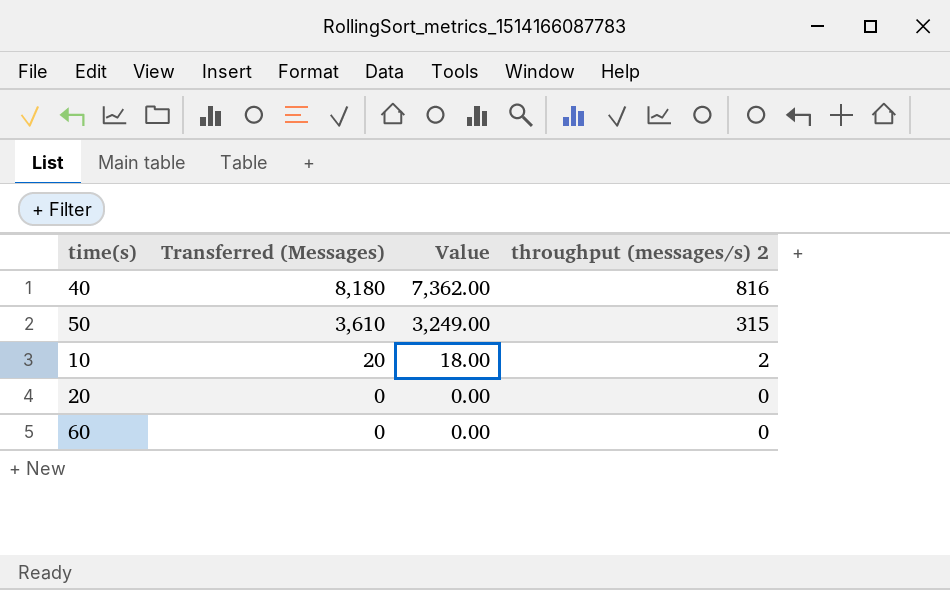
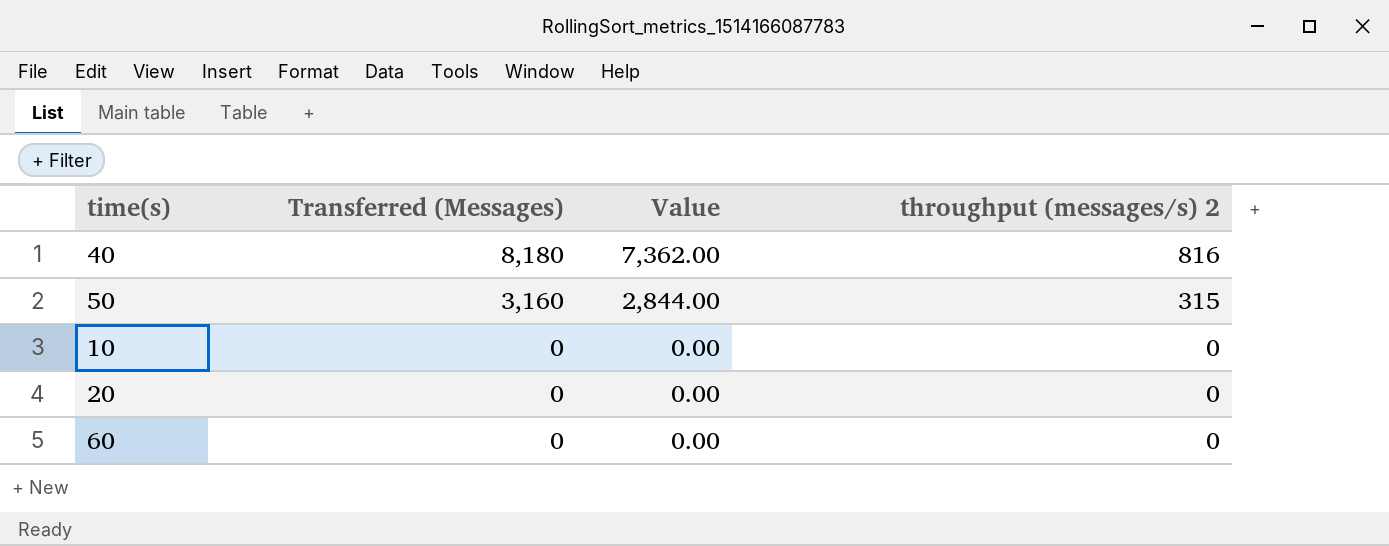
50 | Transferred (Messages): 3,610 -> 3,160
50 | Value: 3,249.00 -> 2,844.00
10 | Transferred (Messages): 20 -> 0
10 | Value: 18.00 -> 0.00
10 | throughput (messages/s) 2: 2 -> 0

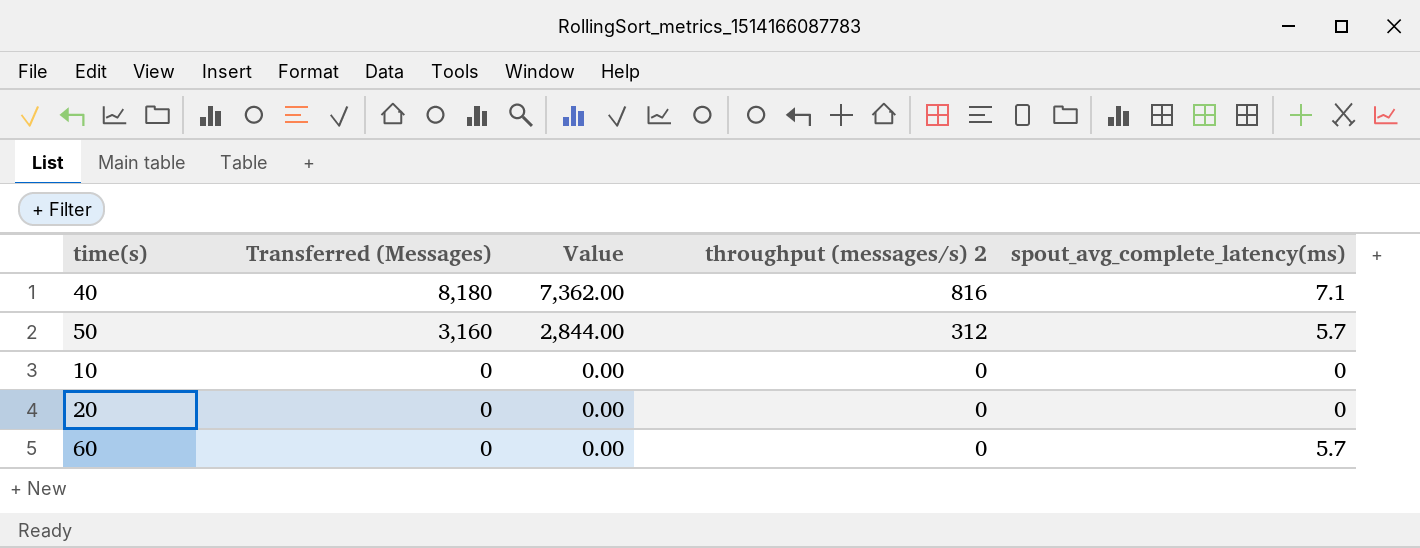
column spout_avg_complete_latency(ms) | position: none -> 5
50 | throughput (messages/s) 2: 315 -> 312

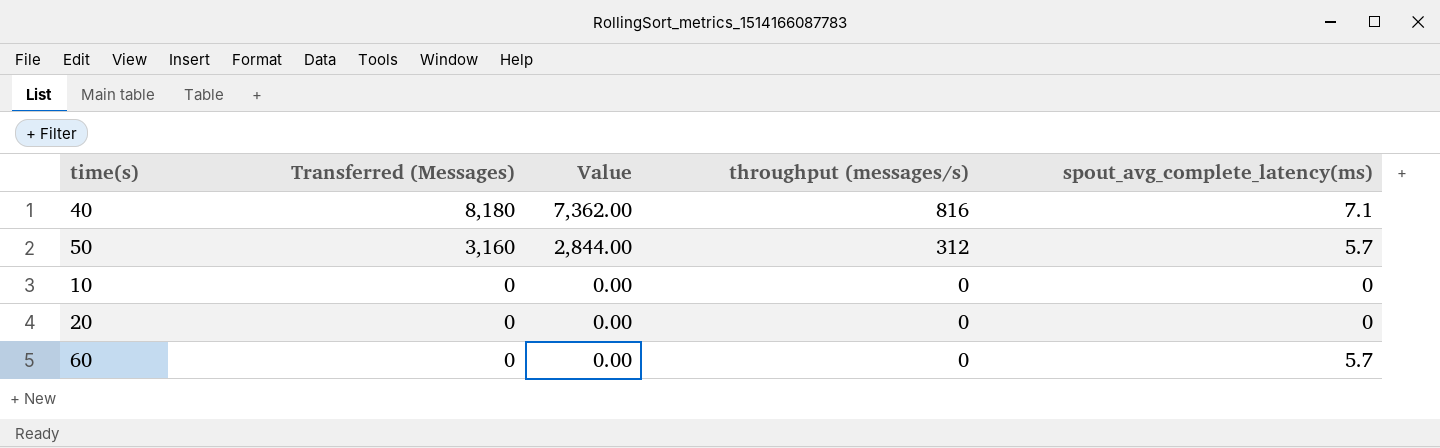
column name: throughput (messages/s) 2 -> throughput (messages/s)

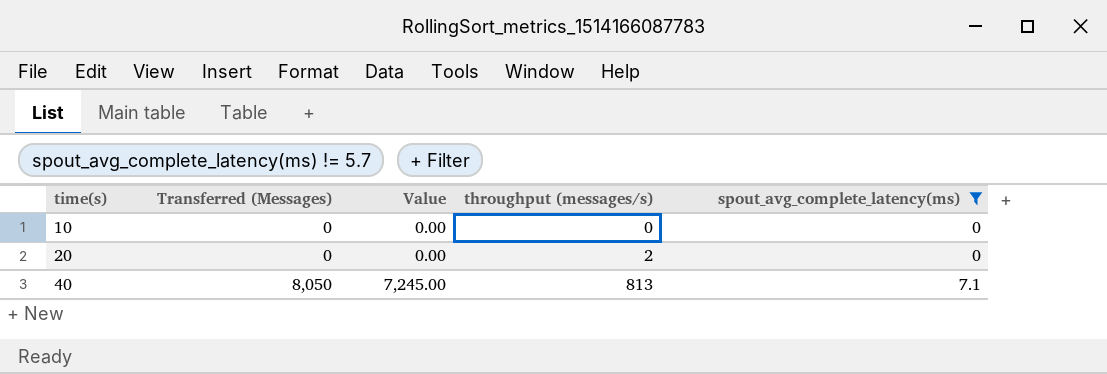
filter: none -> spout_avg_complete_latency(ms) != 5.7
row order: Transferred (Messages) descending -> time(s) ascending
20 | throughput (messages/s): 0 -> 2
40 | Transferred (Messages): 8,180 -> 8,050
40 | Value: 7,362.00 -> 7,245.00
40 | throughput (messages/s): 816 -> 813

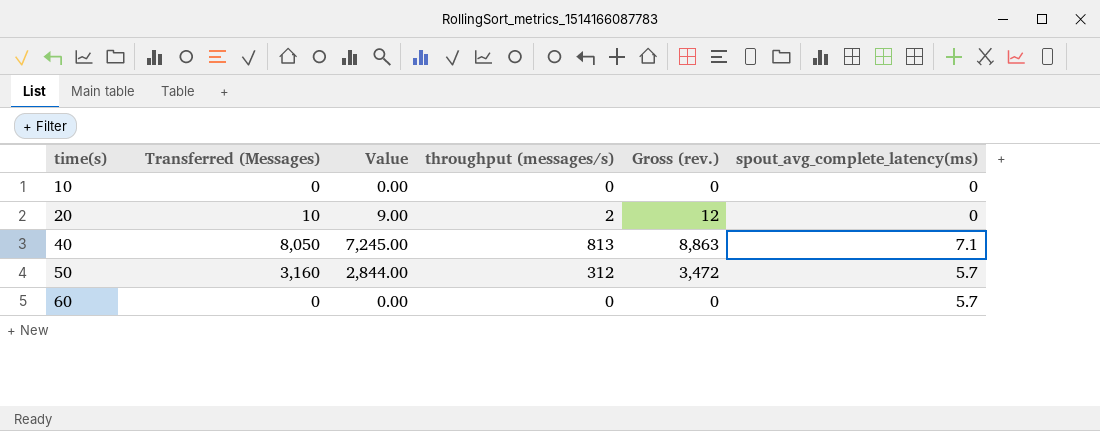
filter: spout_avg_complete_latency(ms) != 5.7 -> none
column Gross (rev.) | formula: none -> [Transferred (Messages)] + [throughput (messages/s)]
20 | Transferred (Messages): 0 -> 10
20 | Value: 0.00 -> 9.00

